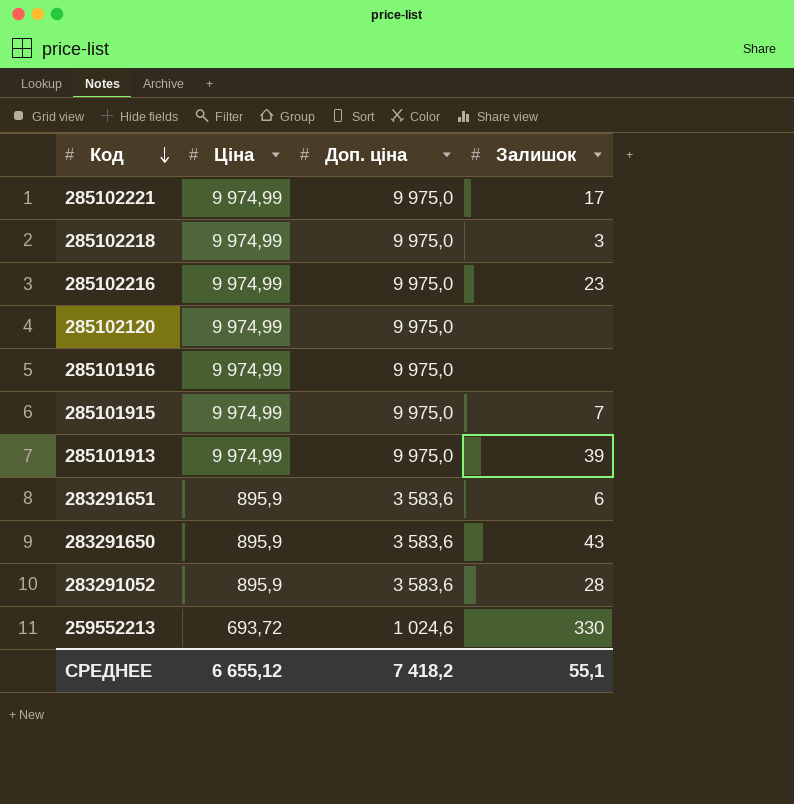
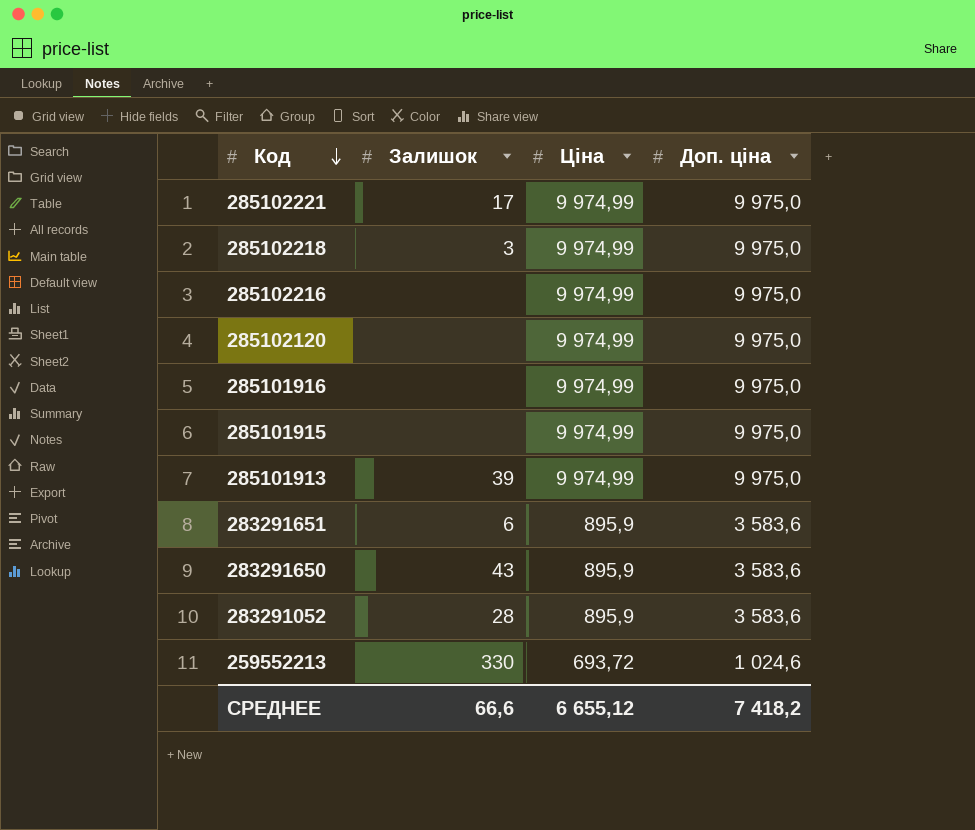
column Залишок | position: 4 -> 2
285102216 | Залишок: 23 -> none
285101915 | Залишок: 7 -> none
СРЕДНЕЕ | Залишок: 55,1 -> 66,6

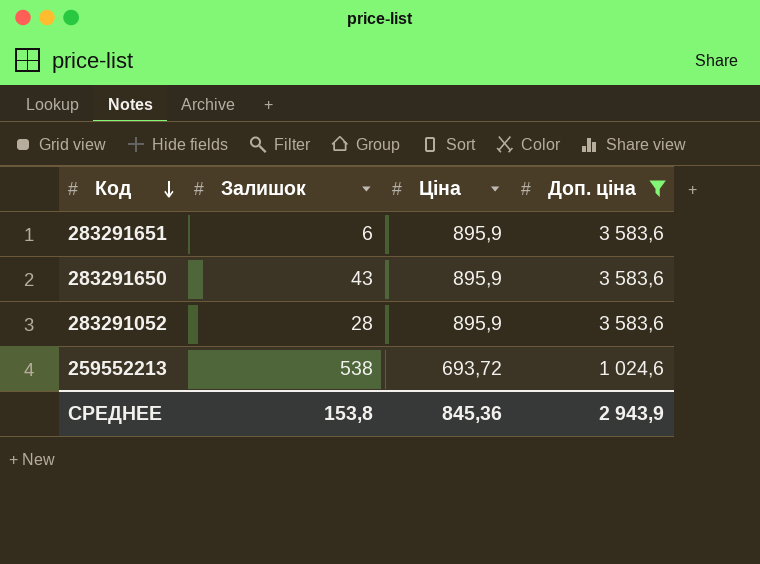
filter: none -> Доп. ціна != 9 975,0
259552213 | Залишок: 330 -> 538
СРЕДНЕЕ | Залишок: 66,6 -> 153,8
СРЕДНЕЕ | Ціна: 6 655,12 -> 845,36
СРЕДНЕЕ | Доп. ціна: 7 418,2 -> 2 943,9

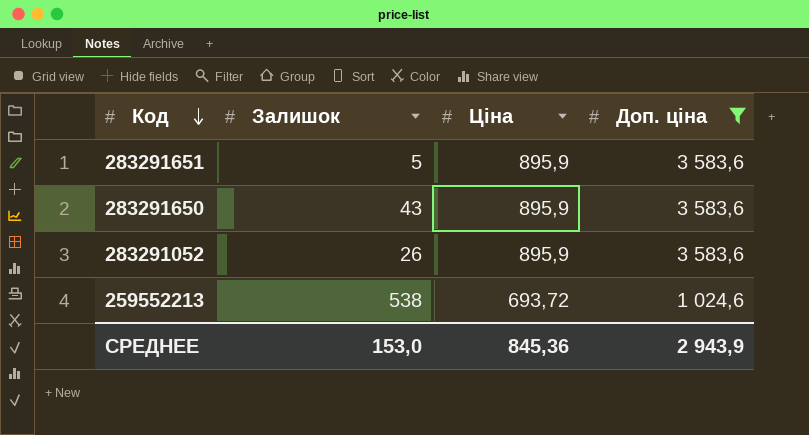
283291651 | Залишок: 6 -> 5
283291052 | Залишок: 28 -> 26
СРЕДНЕЕ | Залишок: 153,8 -> 153,0

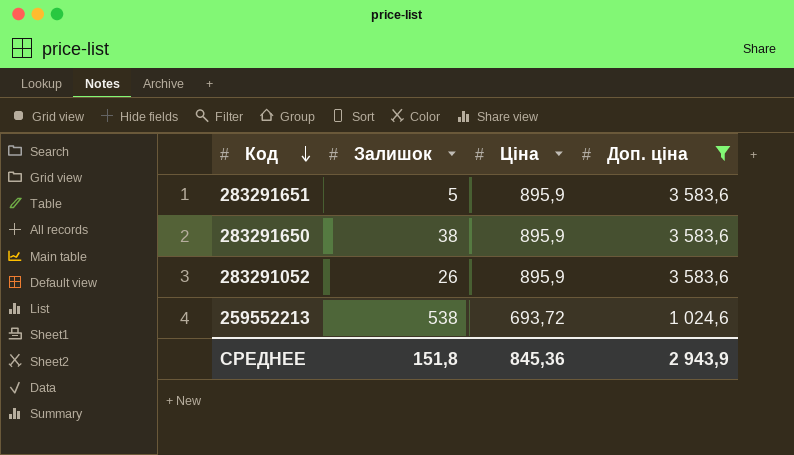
283291650 | Залишок: 43 -> 38
СРЕДНЕЕ | Залишок: 153,0 -> 151,8

